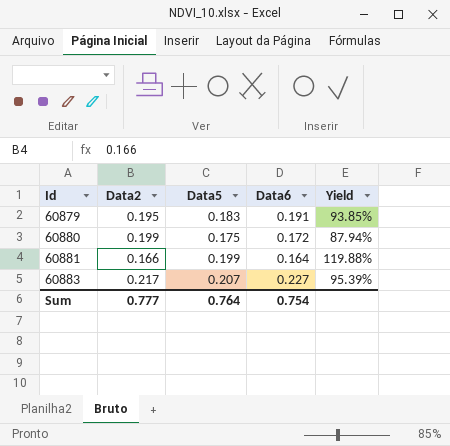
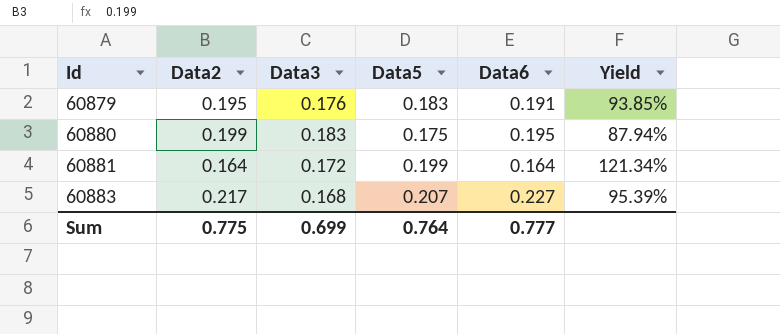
column Data3 | position: none -> 3
60880 | Data6: 0.172 -> 0.195
60881 | Data2: 0.166 -> 0.164
60881 | Yield: 119.88% -> 121.34%
Sum | Data2: 0.777 -> 0.775
Sum | Data6: 0.754 -> 0.777

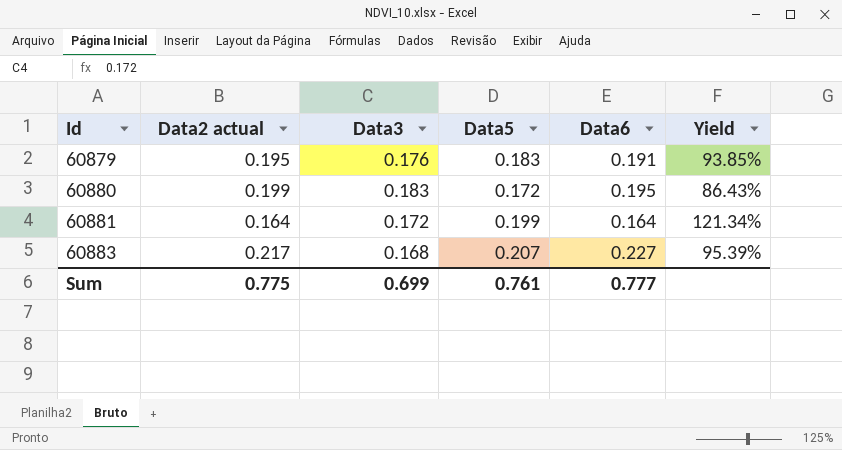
column name: Data2 -> Data2 actual
60880 | Data5: 0.175 -> 0.172
60880 | Yield: 87.94% -> 86.43%
Sum | Data5: 0.764 -> 0.761

